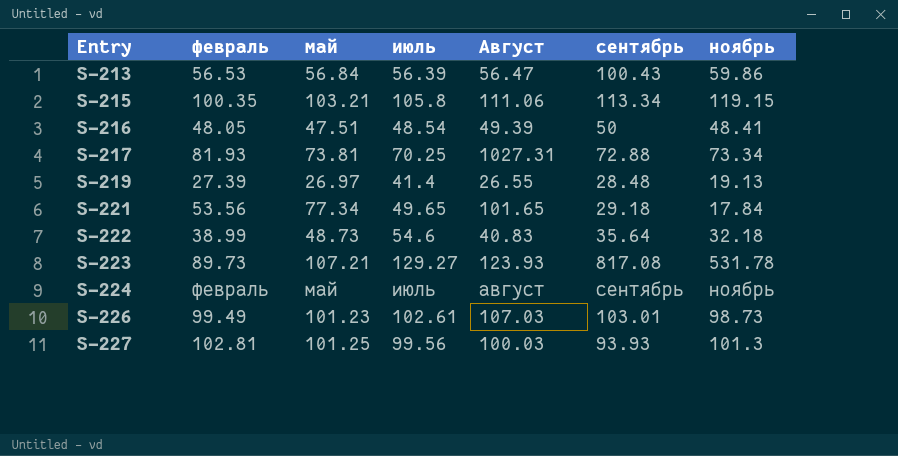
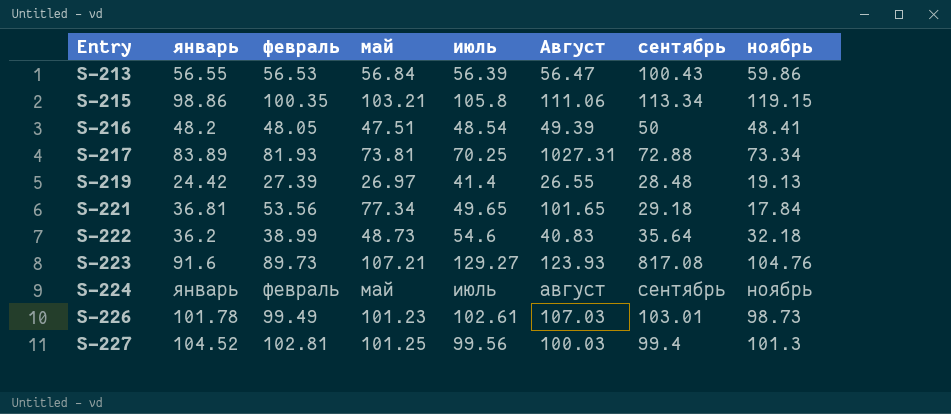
column январь | position: none -> 2
S-223 | ноябрь: 531.78 -> 104.76
S-227 | сентябрь: 93.93 -> 99.4

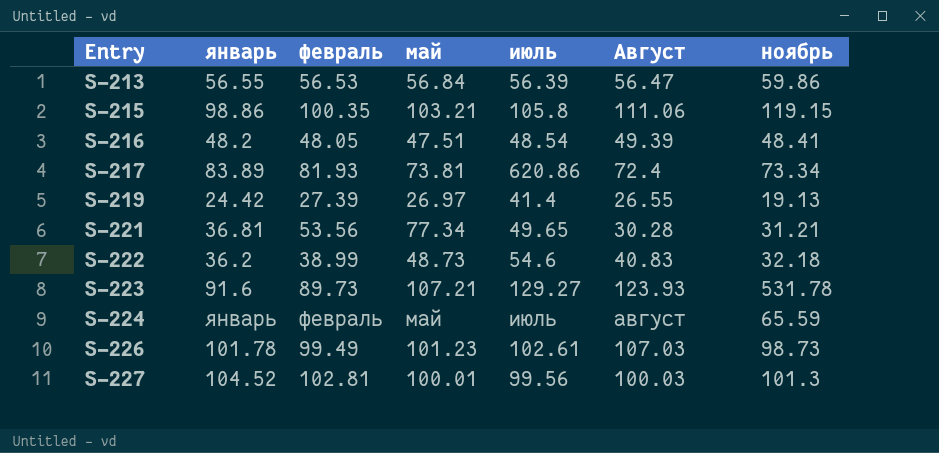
column сентябрь | position: 7 -> none
S-217 | июль: 70.25 -> 620.86
S-217 | Август: 1027.31 -> 72.4
S-221 | Август: 101.65 -> 30.28
S-221 | ноябрь: 17.84 -> 31.21
S-223 | ноябрь: 104.76 -> 531.78
S-224 | ноябрь: ноябрь -> 65.59
S-227 | май: 101.25 -> 100.01

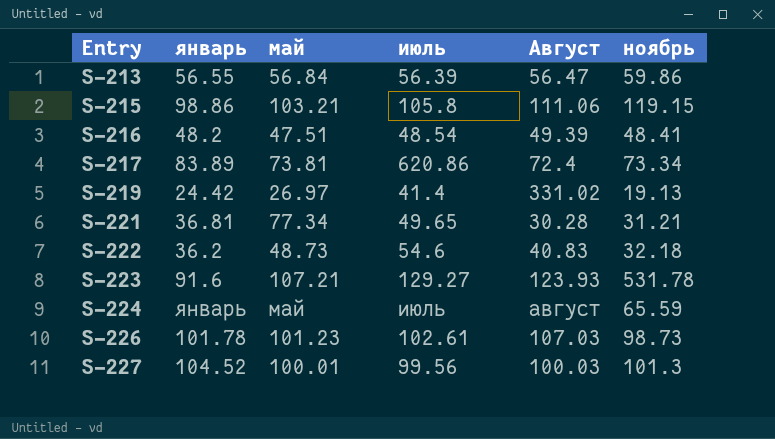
column февраль | position: 3 -> none
S-219 | Август: 26.55 -> 331.02

